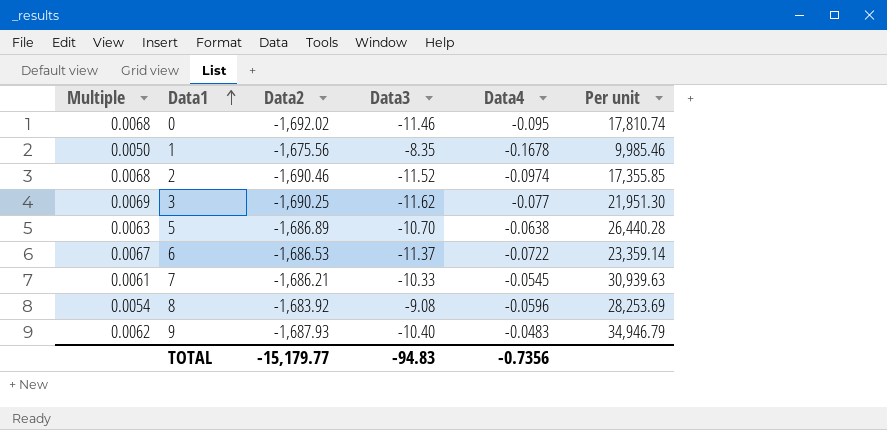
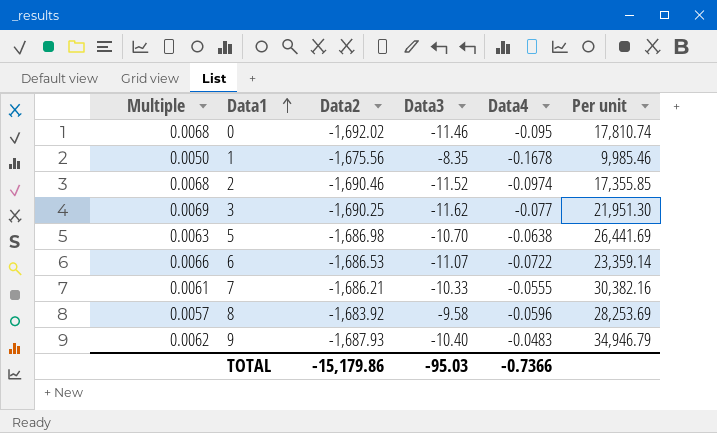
5 | Data2: -1,686.89 -> -1,686.98
5 | Per unit: 26,440.28 -> 26,441.69
6 | Multiple: 0.0067 -> 0.0066
6 | Data3: -11.37 -> -11.07
7 | Data4: -0.0545 -> -0.0555
7 | Per unit: 30,939.63 -> 30,382.16
8 | Multiple: 0.0054 -> 0.0057
8 | Data3: -9.08 -> -9.58
TOTAL | Data2: -15,179.77 -> -15,179.86
TOTAL | Data3: -94.83 -> -95.03
TOTAL | Data4: -0.7356 -> -0.7366

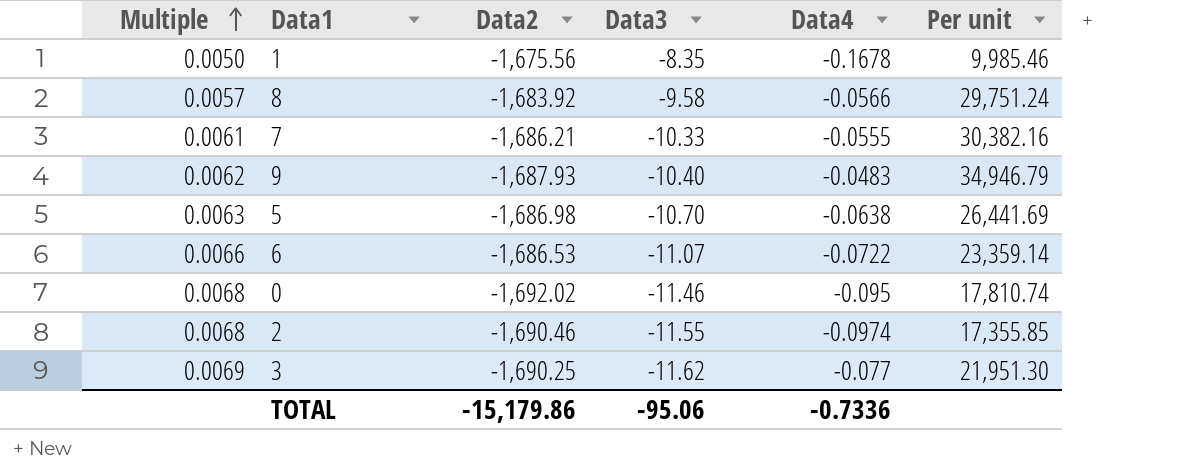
row order: Data1 ascending -> Multiple ascending
8 | Data4: -0.0596 -> -0.0566
8 | Per unit: 28,253.69 -> 29,751.24
2 | Data3: -11.52 -> -11.55
TOTAL | Data3: -95.03 -> -95.06
TOTAL | Data4: -0.7366 -> -0.7336

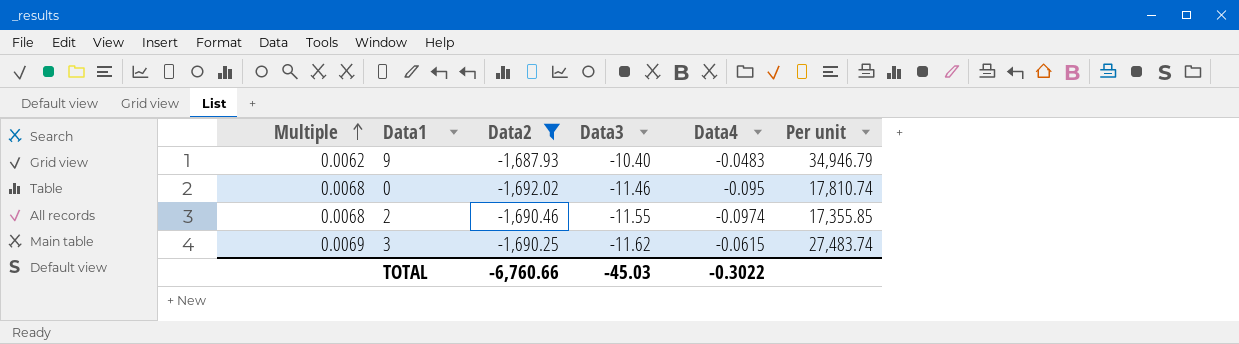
filter: none -> Data2 <= -1,687.93
3 | Data4: -0.077 -> -0.0615
3 | Per unit: 21,951.30 -> 27,483.74
TOTAL | Data2: -15,179.86 -> -6,760.66
TOTAL | Data3: -95.06 -> -45.03
TOTAL | Data4: -0.7336 -> -0.3022

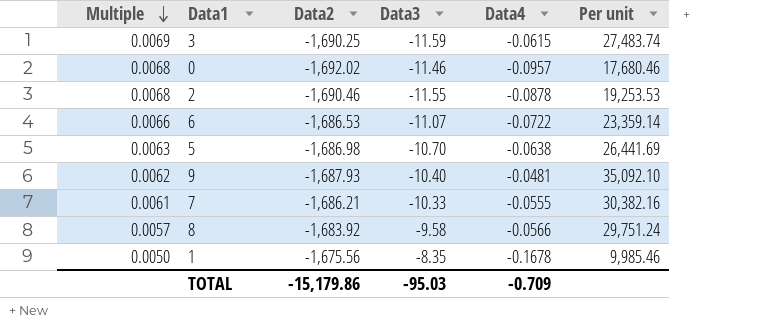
filter: Data2 <= -1,687.93 -> none
row order: Multiple ascending -> Multiple descending
3 | Data3: -11.62 -> -11.59
0 | Data4: -0.095 -> -0.0957
0 | Per unit: 17,810.74 -> 17,680.46
2 | Data4: -0.0974 -> -0.0878
2 | Per unit: 17,355.85 -> 19,253.53
9 | Data4: -0.0483 -> -0.0481
9 | Per unit: 34,946.79 -> 35,092.10
TOTAL | Data2: -6,760.66 -> -15,179.86
TOTAL | Data3: -45.03 -> -95.03
TOTAL | Data4: -0.3022 -> -0.709

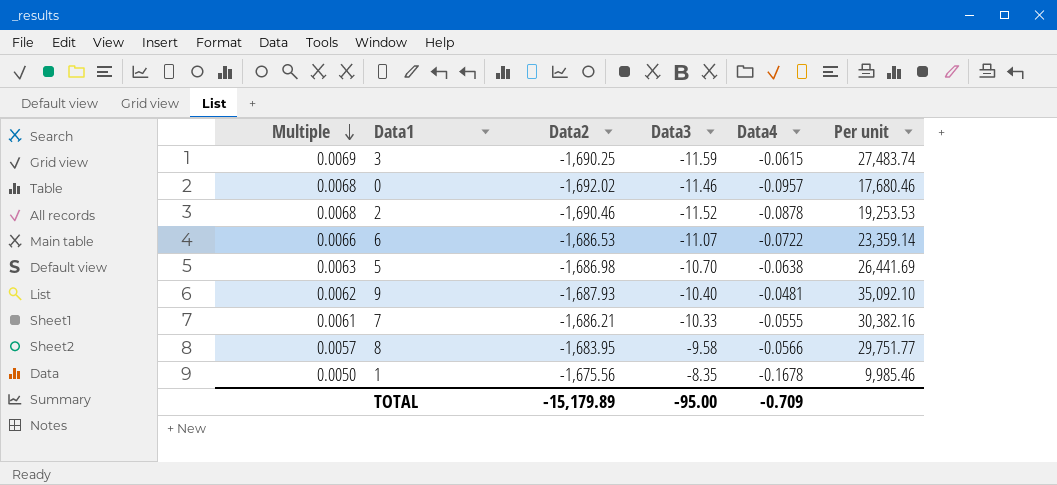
2 | Data3: -11.55 -> -11.52
8 | Data2: -1,683.92 -> -1,683.95
8 | Per unit: 29,751.24 -> 29,751.77
TOTAL | Data2: -15,179.86 -> -15,179.89
TOTAL | Data3: -95.03 -> -95.00

